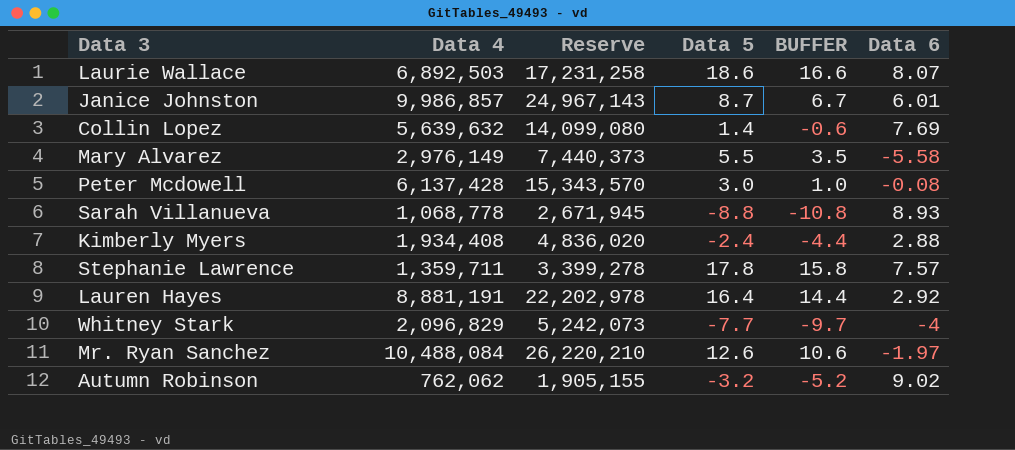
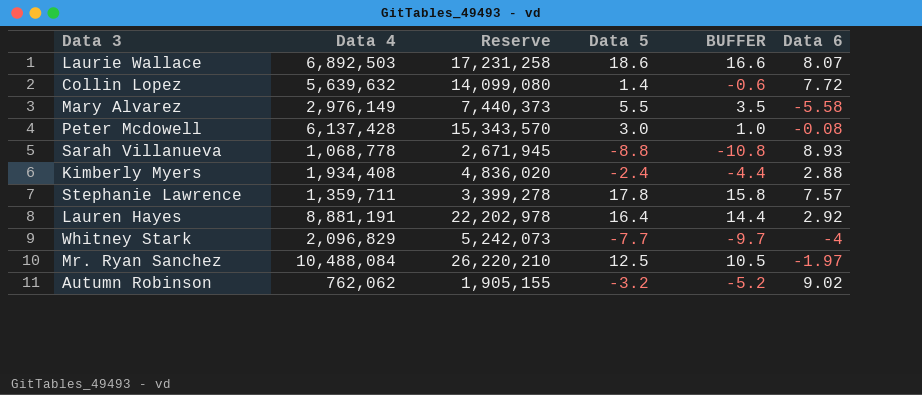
row Janice Johnston: 9,986,857 | 24,967,143 | 8.7 | 6.7 | 6.01 -> none
Collin Lopez | Data 6: 7.69 -> 7.72
Mr. Ryan Sanchez | Data 5: 12.6 -> 12.5
Mr. Ryan Sanchez | BUFFER: 10.6 -> 10.5

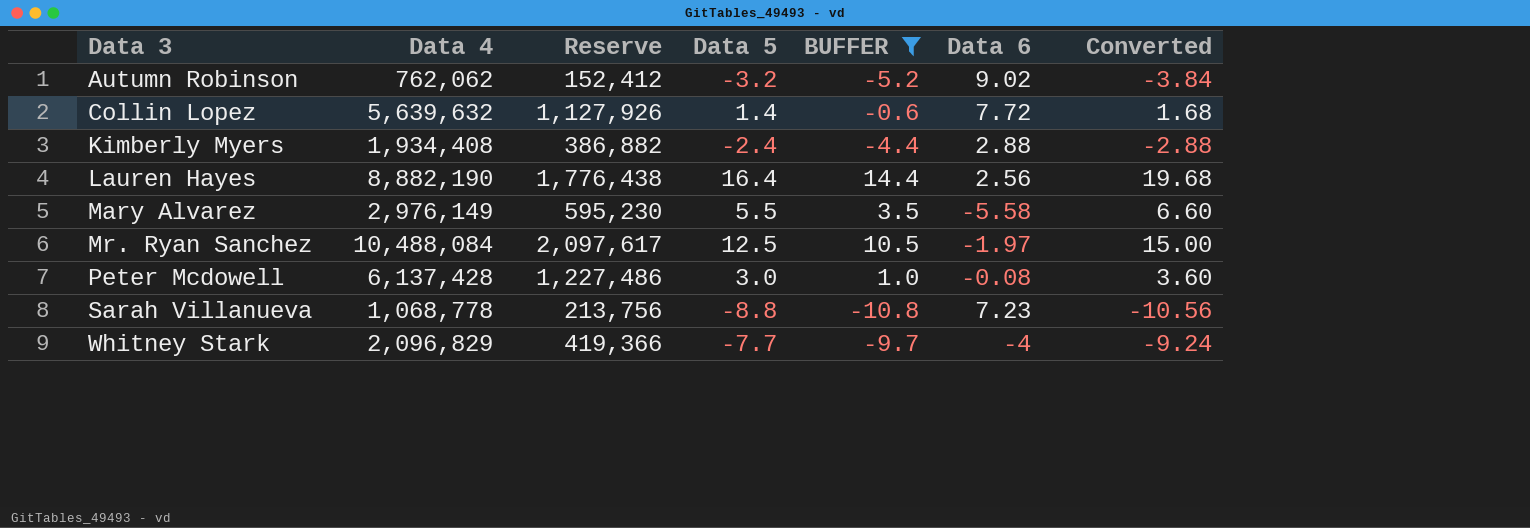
filter: none -> BUFFER <= 14.4
row order: none -> Data 3 ascending
column Reserve | formula: [Data 4] * 2.5 -> [Data 4] * 0.2
column Converted | formula: none -> [Data 5] * 1.2
Lauren Hayes | Data 4: 8,881,191 -> 8,882,190
Lauren Hayes | Data 6: 2.92 -> 2.56
Sarah Villanueva | Data 6: 8.93 -> 7.23

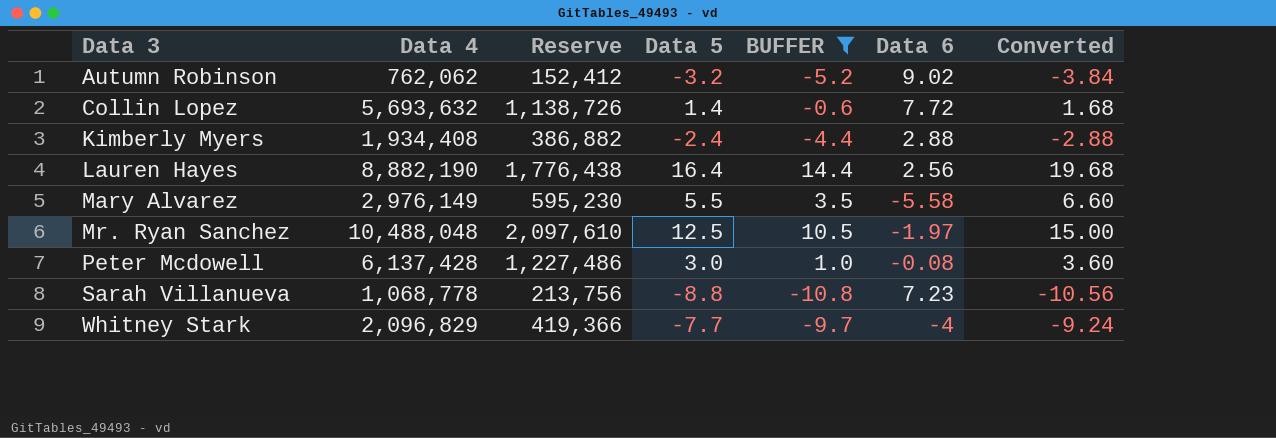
Collin Lopez | Data 4: 5,639,632 -> 5,693,632
Collin Lopez | Reserve: 1,127,926 -> 1,138,726
Mr. Ryan Sanchez | Data 4: 10,488,084 -> 10,488,048
Mr. Ryan Sanchez | Reserve: 2,097,617 -> 2,097,610

